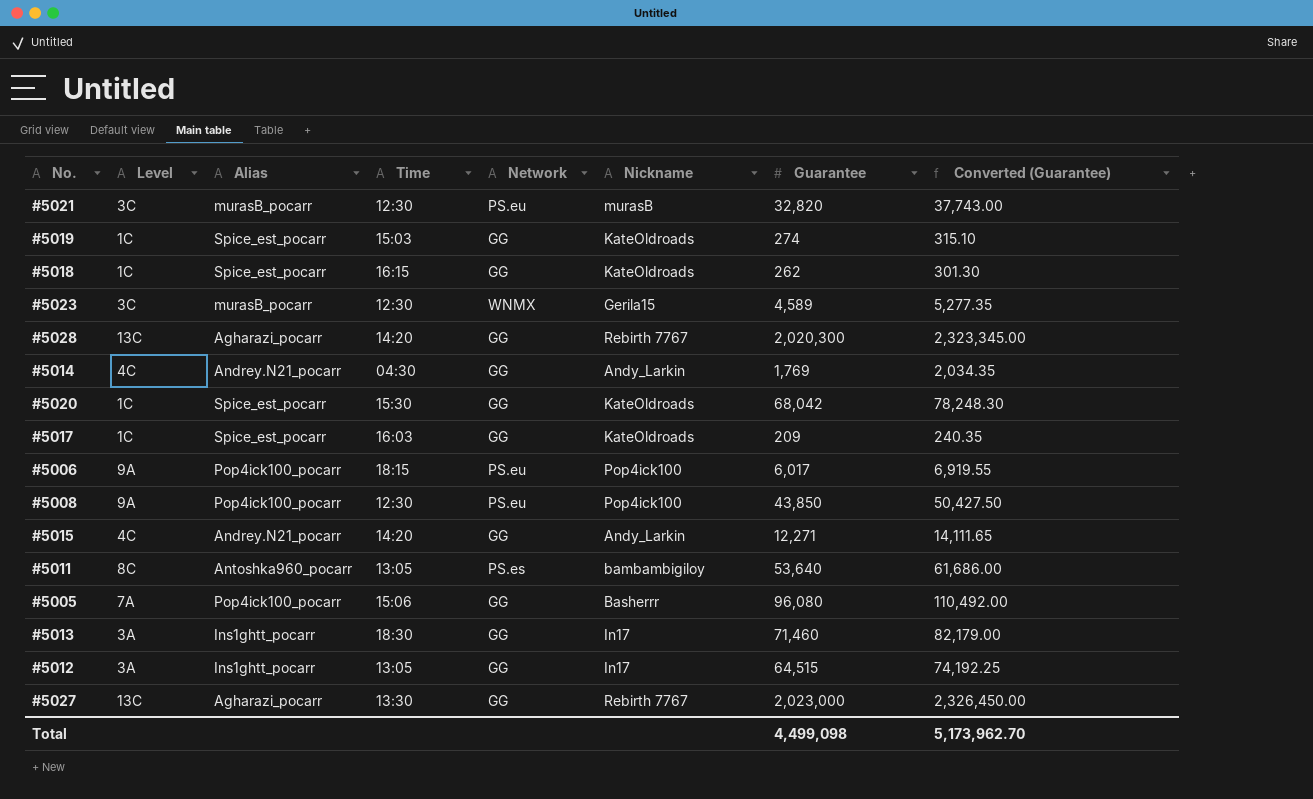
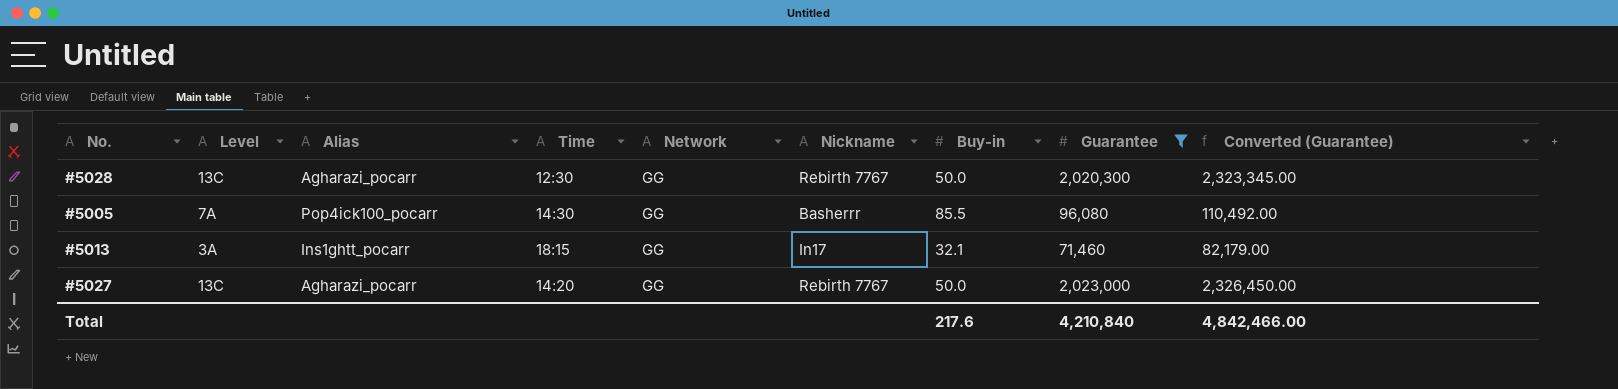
filter: none -> Guarantee >= 71,460
column Buy-in | position: none -> 7
#5028 | Time: 14:20 -> 12:30
#5005 | Time: 15:06 -> 14:30
#5013 | Time: 18:30 -> 18:15
#5027 | Time: 13:30 -> 14:20
Total | Guarantee: 4,499,098 -> 4,210,840
Total | Converted (Guarantee): 5,173,962.70 -> 4,842,466.00

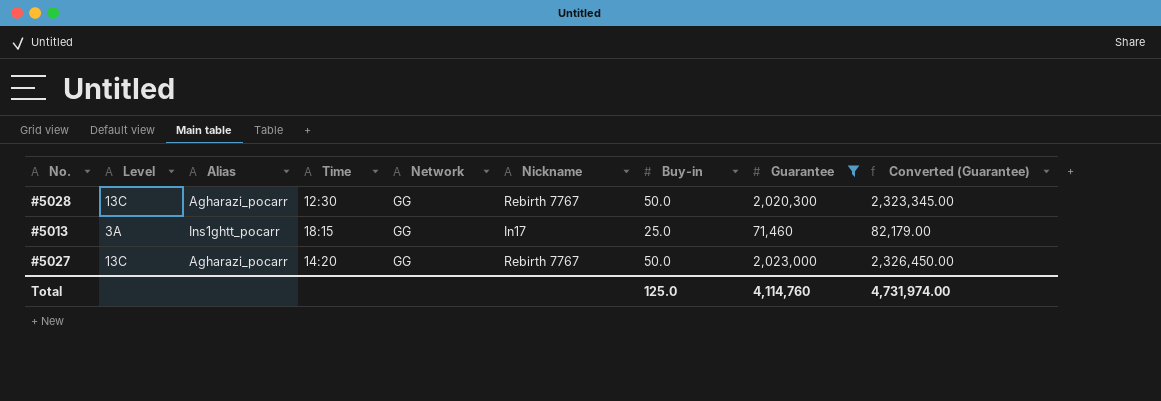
row #5005: 7A | Pop4ick100_pocarr | 14:30 | GG | Basherrr | 85.5 | 96,080 | 110,492.00 -> none
#5013 | Buy-in: 32.1 -> 25.0
Total | Buy-in: 217.6 -> 125.0
Total | Guarantee: 4,210,840 -> 4,114,760
Total | Converted (Guarantee): 4,842,466.00 -> 4,731,974.00

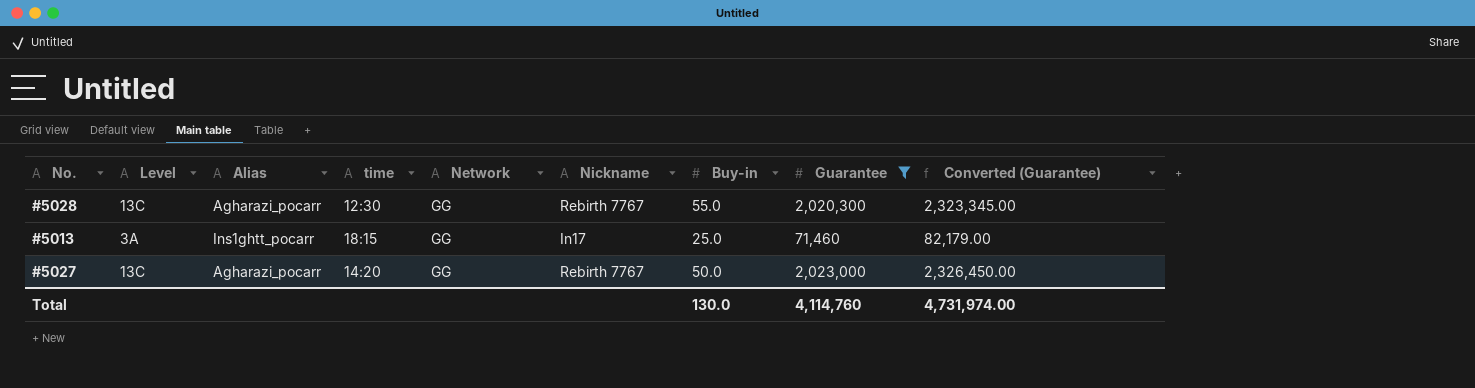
column name: Time -> time
#5028 | Buy-in: 50.0 -> 55.0
Total | Buy-in: 125.0 -> 130.0

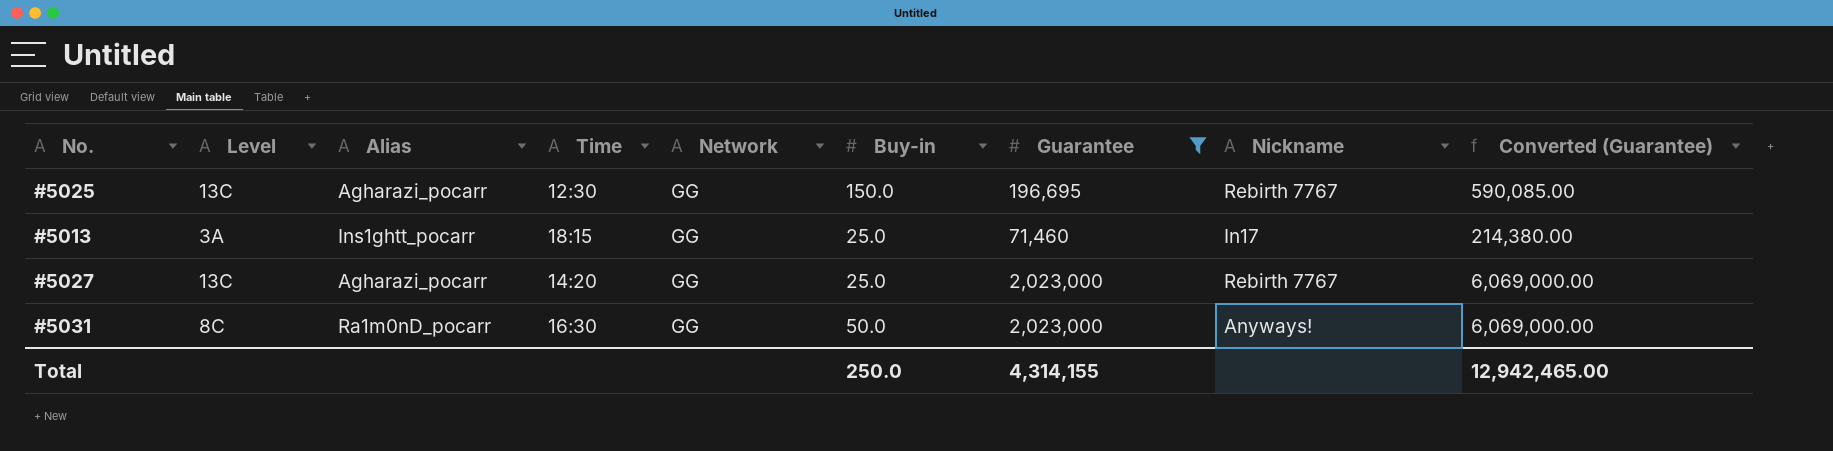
column name: time -> Time
column Nickname | position: 6 -> 8
column Converted (Guarantee) | formula: [Guarantee] * 1.15 -> [Guarantee] * 3
row #5028: 13C | Agharazi_pocarr | 12:30 | GG | Rebirth 7767 | 55.0 | 2,020,300 | 2,323,345.00 -> none
row #5025: none -> 13C | Agharazi_pocarr | 12:30 | GG | 150.0 | 196,695 | Rebirth 7767 | 590,085.00
#5027 | Buy-in: 50.0 -> 25.0
row #5031: none -> 8C | Ra1m0nD_pocarr | 16:30 | GG | 50.0 | 2,023,000 | Anyways! | 6,069,000.00
Total | Buy-in: 130.0 -> 250.0
Total | Guarantee: 4,114,760 -> 4,314,155
Total | Converted (Guarantee): 4,731,974.00 -> 12,942,465.00

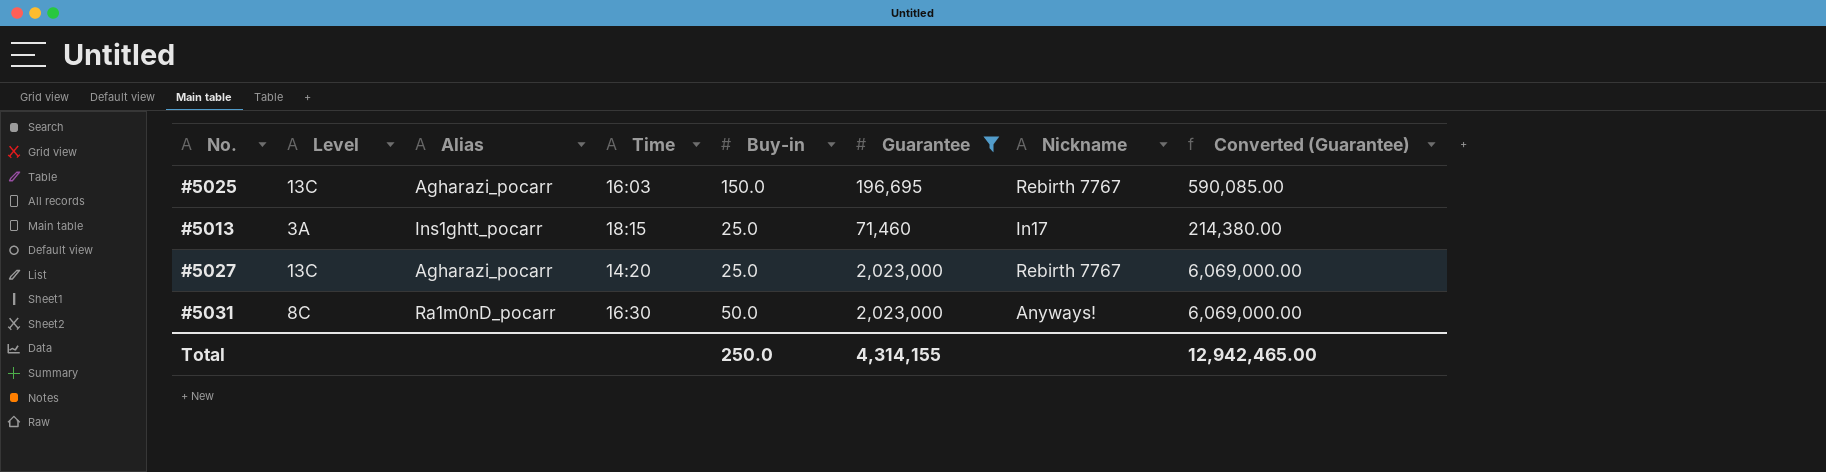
column Network | position: 5 -> none
#5025 | Time: 12:30 -> 16:03

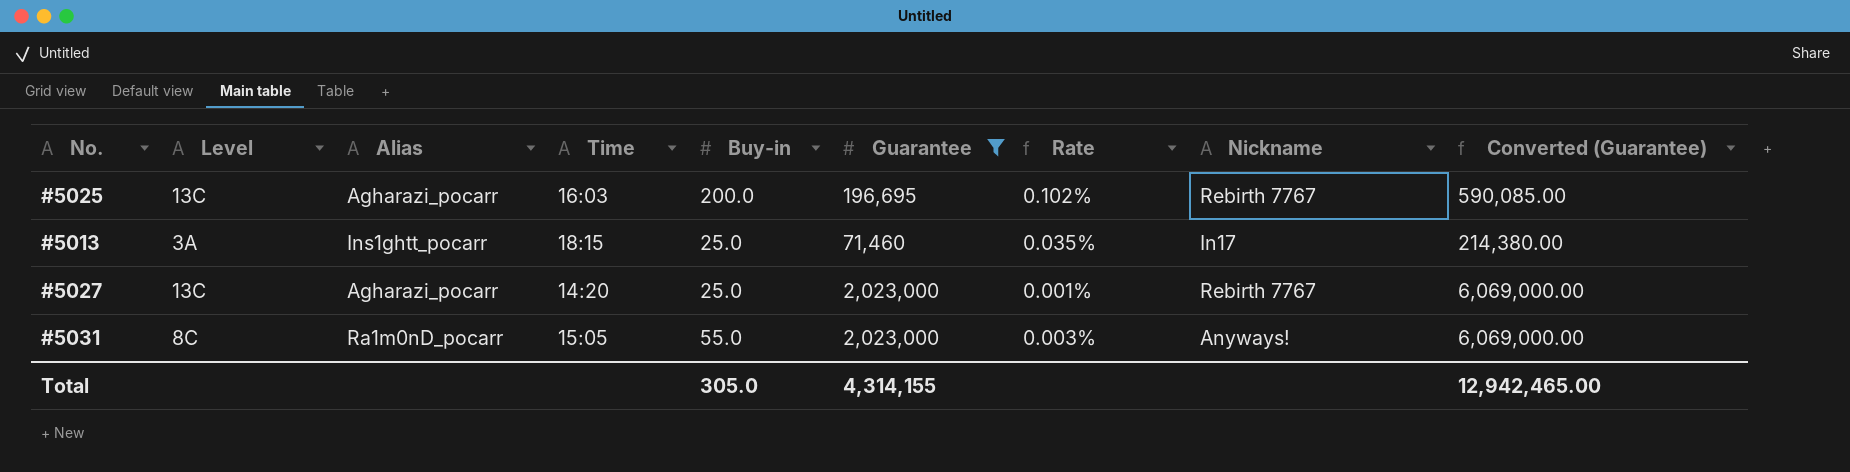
column Rate | formula: none -> [Buy-in] / [Guarantee]
#5025 | Buy-in: 150.0 -> 200.0
#5031 | Time: 16:30 -> 15:05
#5031 | Buy-in: 50.0 -> 55.0
Total | Buy-in: 250.0 -> 305.0

